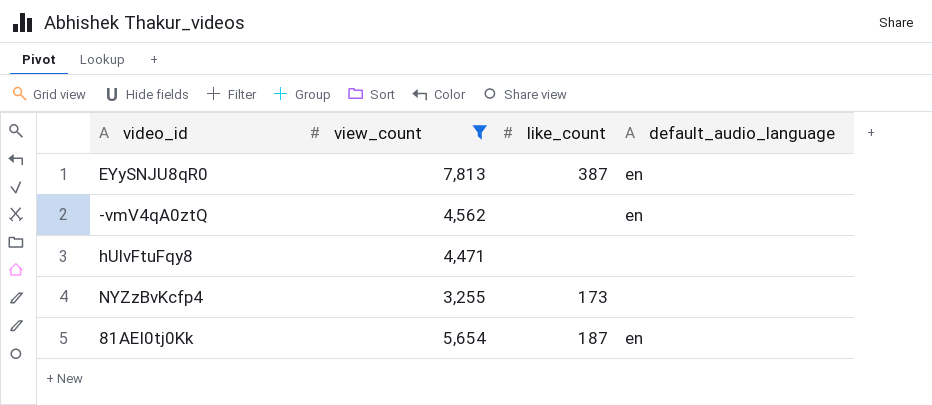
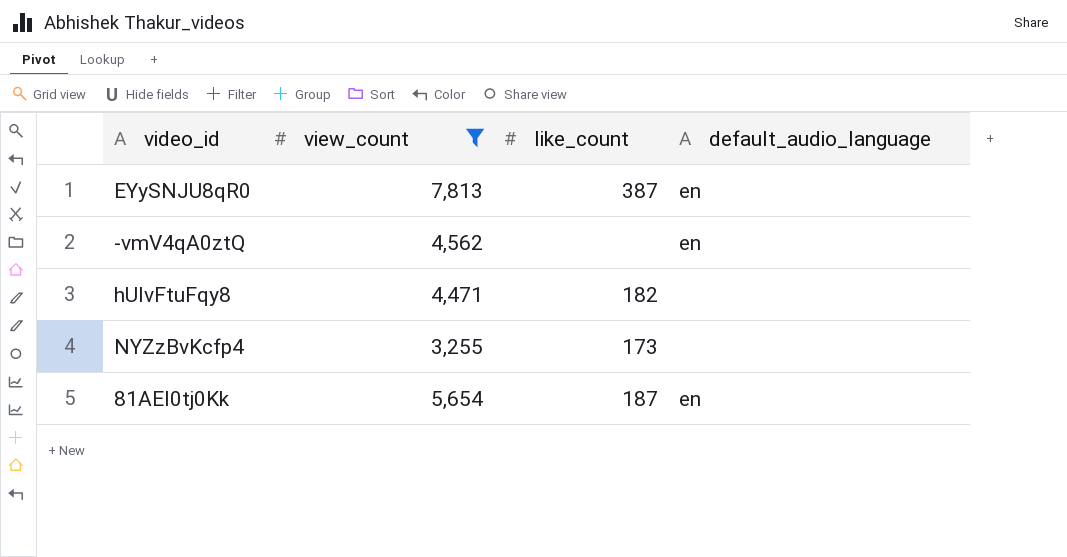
hUlvFtuFqy8 | like_count: none -> 182

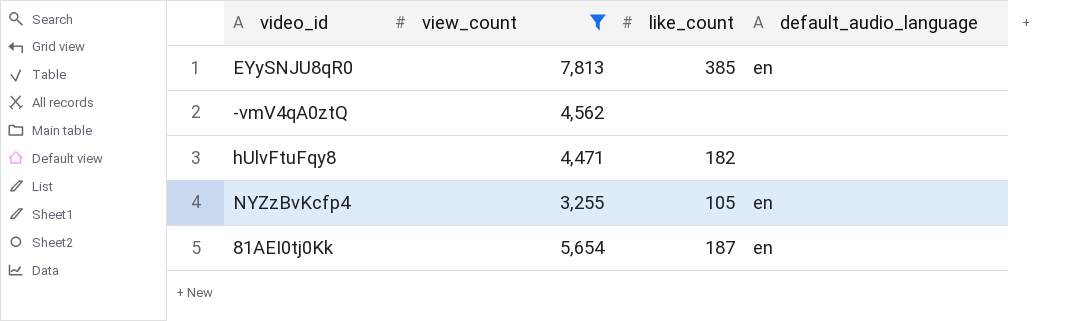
EYySNJU8qR0 | like_count: 387 -> 385
-vmV4qA0ztQ | default_audio_language: en -> none
NYZzBvKcfp4 | like_count: 173 -> 105
NYZzBvKcfp4 | default_audio_language: none -> en

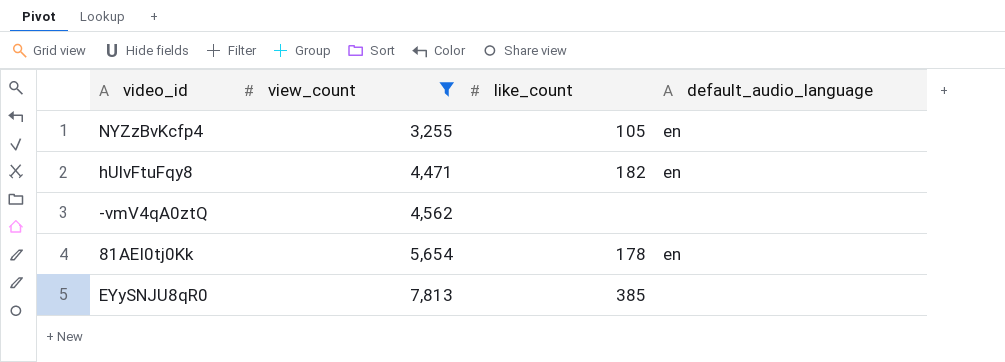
row order: none -> view_count ascending
hUlvFtuFqy8 | default_audio_language: none -> en
81AEI0tj0Kk | like_count: 187 -> 178
EYySNJU8qR0 | default_audio_language: en -> none

